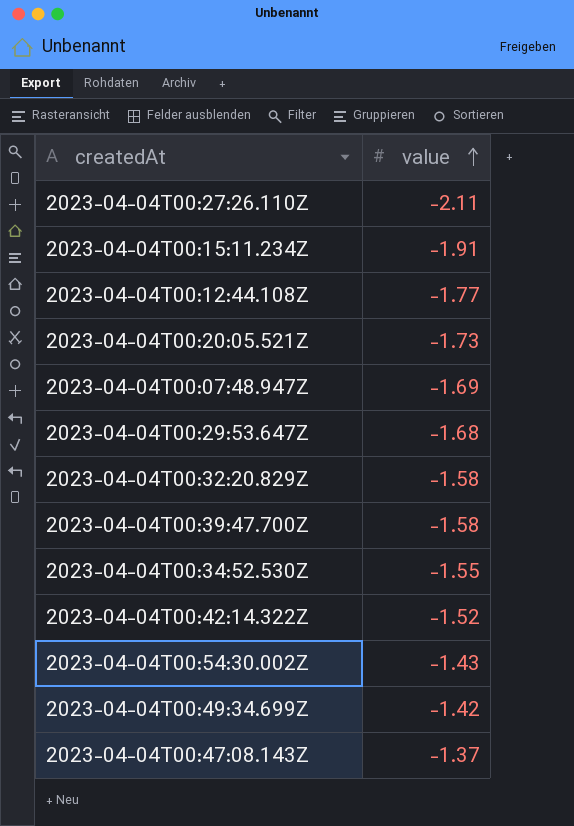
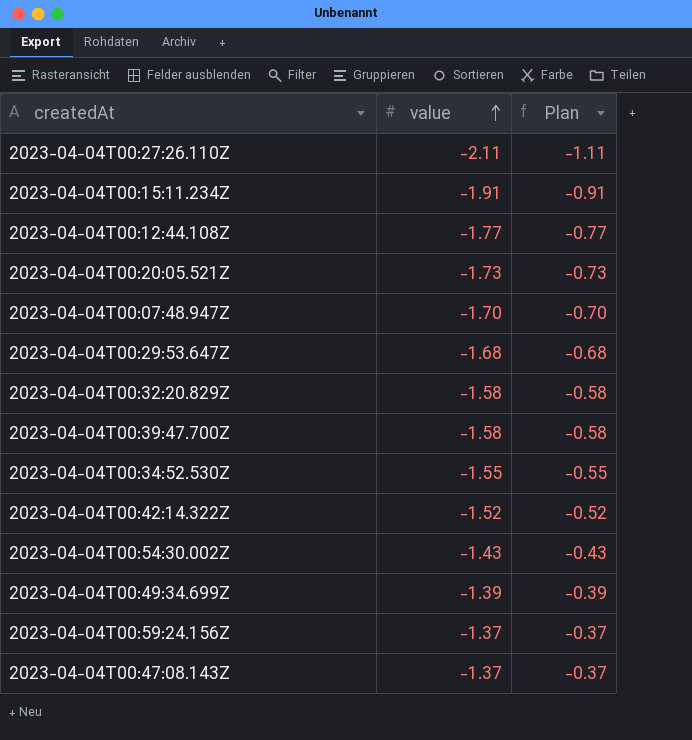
column Plan | formula: none -> [value] + 1
2023-04-04T00:07:48.947Z | value: -1.69 -> -1.70
2023-04-04T00:49:34.699Z | value: -1.42 -> -1.39
row 2023-04-04T00:59:24.156Z: none -> -1.37 | -0.37

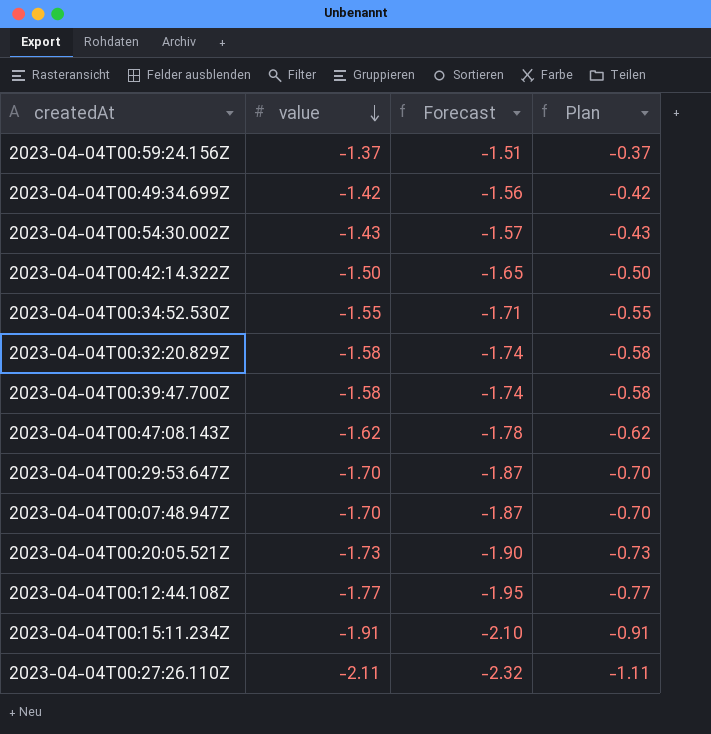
row order: value ascending -> value descending
column Forecast | formula: none -> [value] * 1.1
2023-04-04T00:49:34.699Z | value: -1.39 -> -1.42
2023-04-04T00:49:34.699Z | Plan: -0.39 -> -0.42
2023-04-04T00:42:14.322Z | value: -1.52 -> -1.50
2023-04-04T00:42:14.322Z | Plan: -0.52 -> -0.50
2023-04-04T00:47:08.143Z | value: -1.37 -> -1.62
2023-04-04T00:47:08.143Z | Plan: -0.37 -> -0.62
2023-04-04T00:29:53.647Z | value: -1.68 -> -1.70
2023-04-04T00:29:53.647Z | Plan: -0.68 -> -0.70

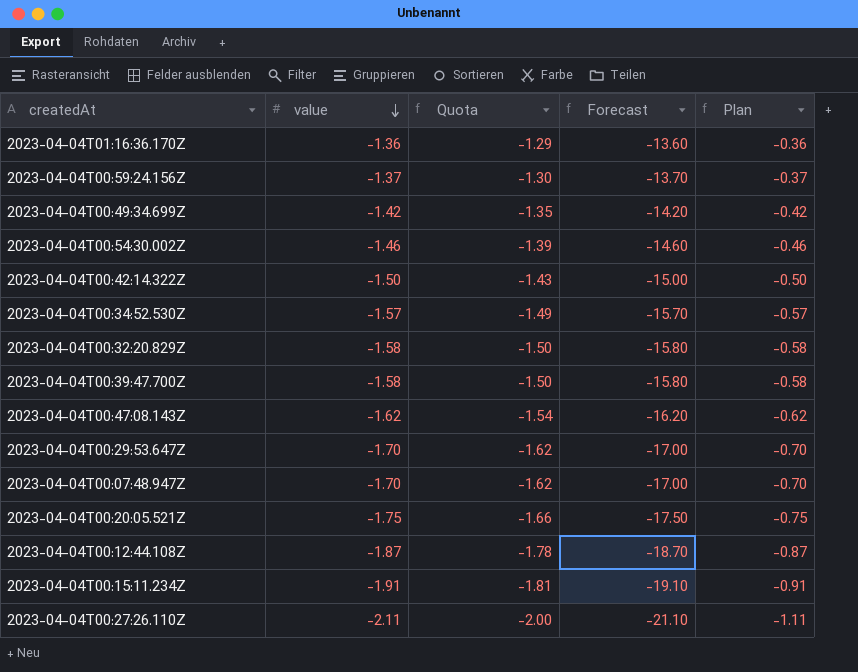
column Quota | formula: none -> [value] * 0.95
column Forecast | formula: [value] * 1.1 -> [value] * 10
row 2023-04-04T01:16:36.170Z: none -> -1.36 | -1.29 | -13.60 | -0.36
2023-04-04T00:54:30.002Z | value: -1.43 -> -1.46
2023-04-04T00:54:30.002Z | Plan: -0.43 -> -0.46
2023-04-04T00:34:52.530Z | value: -1.55 -> -1.57
2023-04-04T00:34:52.530Z | Plan: -0.55 -> -0.57
2023-04-04T00:20:05.521Z | value: -1.73 -> -1.75
2023-04-04T00:20:05.521Z | Plan: -0.73 -> -0.75
2023-04-04T00:12:44.108Z | value: -1.77 -> -1.87
2023-04-04T00:12:44.108Z | Plan: -0.77 -> -0.87

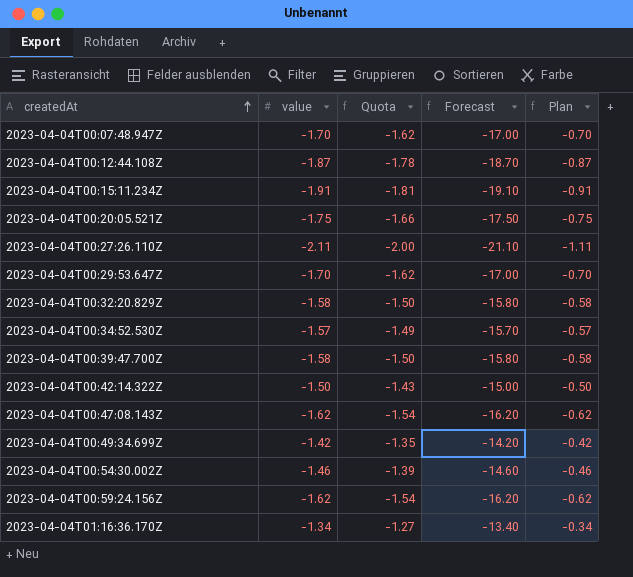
row order: value descending -> createdAt ascending
2023-04-04T00:59:24.156Z | value: -1.37 -> -1.62
2023-04-04T00:59:24.156Z | Quota: -1.30 -> -1.54
2023-04-04T00:59:24.156Z | Forecast: -13.70 -> -16.20
2023-04-04T00:59:24.156Z | Plan: -0.37 -> -0.62
2023-04-04T01:16:36.170Z | value: -1.36 -> -1.34
2023-04-04T01:16:36.170Z | Quota: -1.29 -> -1.27
2023-04-04T01:16:36.170Z | Forecast: -13.60 -> -13.40
2023-04-04T01:16:36.170Z | Plan: -0.36 -> -0.34

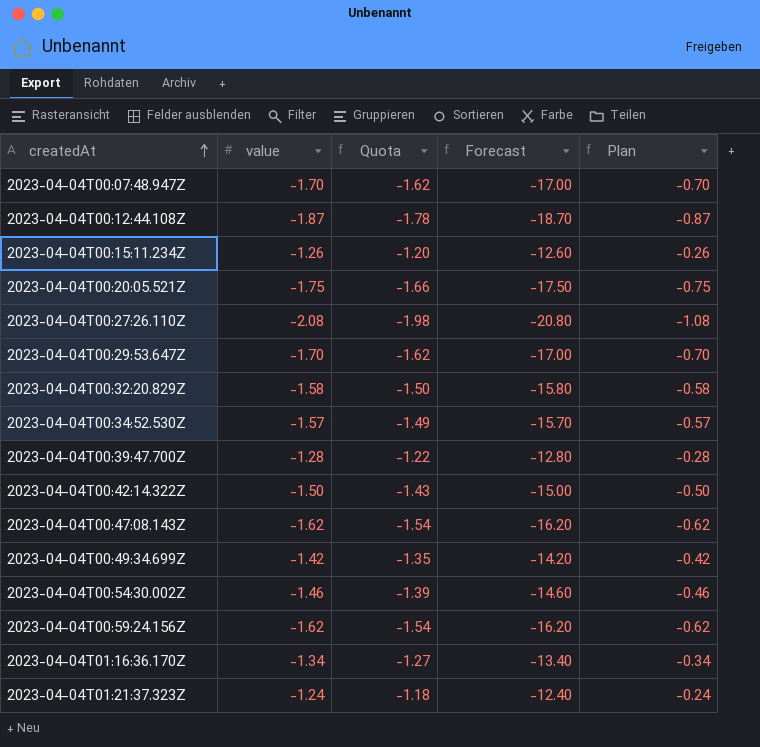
2023-04-04T00:15:11.234Z | value: -1.91 -> -1.26
2023-04-04T00:15:11.234Z | Quota: -1.81 -> -1.20
2023-04-04T00:15:11.234Z | Forecast: -19.10 -> -12.60
2023-04-04T00:15:11.234Z | Plan: -0.91 -> -0.26
2023-04-04T00:27:26.110Z | value: -2.11 -> -2.08
2023-04-04T00:27:26.110Z | Quota: -2.00 -> -1.98
2023-04-04T00:27:26.110Z | Forecast: -21.10 -> -20.80
2023-04-04T00:27:26.110Z | Plan: -1.11 -> -1.08
2023-04-04T00:39:47.700Z | value: -1.58 -> -1.28
2023-04-04T00:39:47.700Z | Quota: -1.50 -> -1.22
2023-04-04T00:39:47.700Z | Forecast: -15.80 -> -12.80
2023-04-04T00:39:47.700Z | Plan: -0.58 -> -0.28
row 2023-04-04T01:21:37.323Z: none -> -1.24 | -1.18 | -12.40 | -0.24

